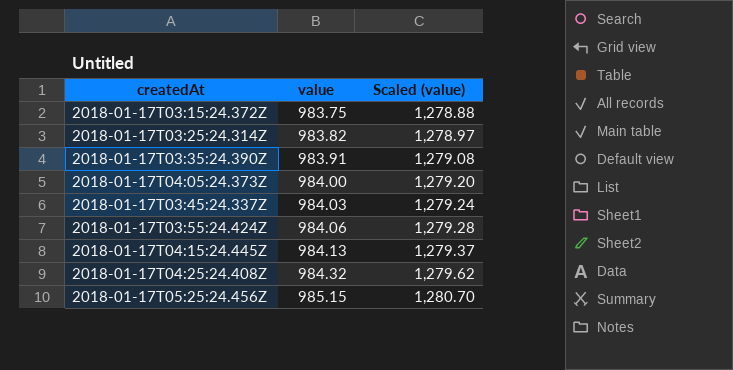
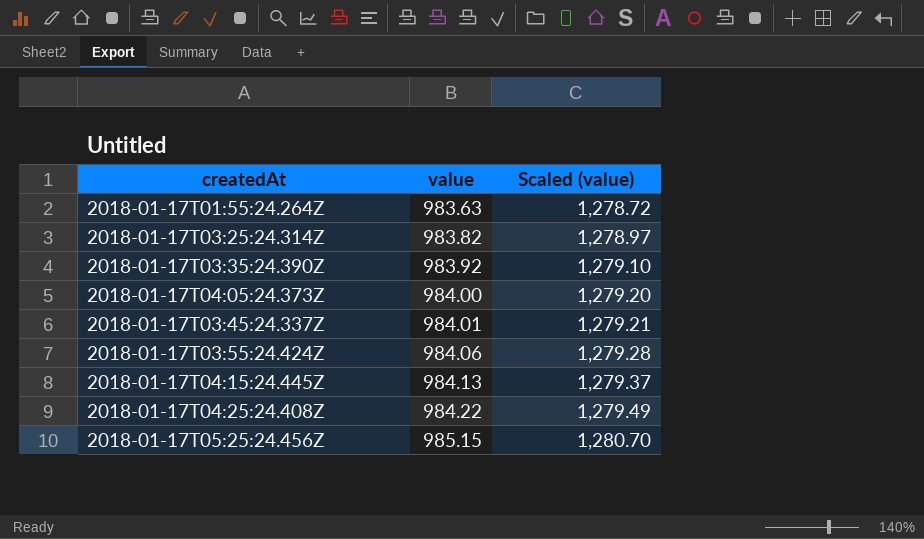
row 2018-01-17T03:15:24.372Z: 983.75 | 1,278.88 -> none
row 2018-01-17T01:55:24.264Z: none -> 983.63 | 1,278.72
2018-01-17T03:35:24.390Z | value: 983.91 -> 983.92
2018-01-17T03:35:24.390Z | Scaled (value): 1,279.08 -> 1,279.10
2018-01-17T03:45:24.337Z | value: 984.03 -> 984.01
2018-01-17T03:45:24.337Z | Scaled (value): 1,279.24 -> 1,279.21
2018-01-17T04:25:24.408Z | value: 984.32 -> 984.22
2018-01-17T04:25:24.408Z | Scaled (value): 1,279.62 -> 1,279.49

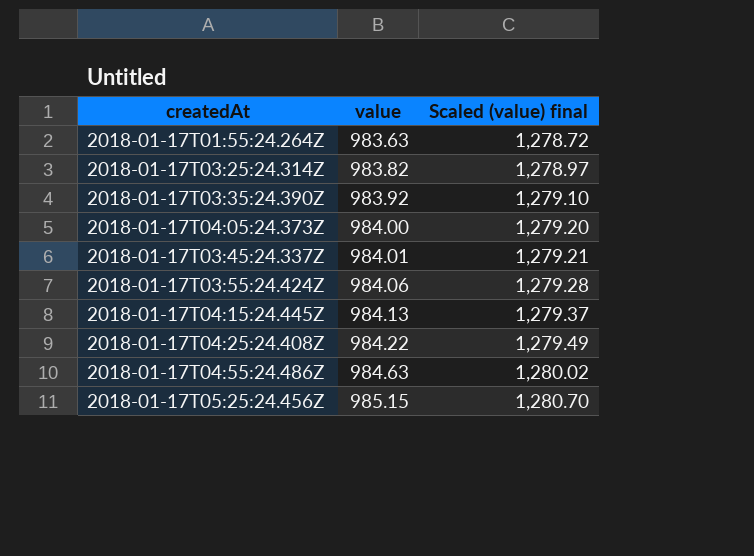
column name: Scaled (value) -> Scaled (value) final
row 2018-01-17T04:55:24.486Z: none -> 984.63 | 1,280.02

